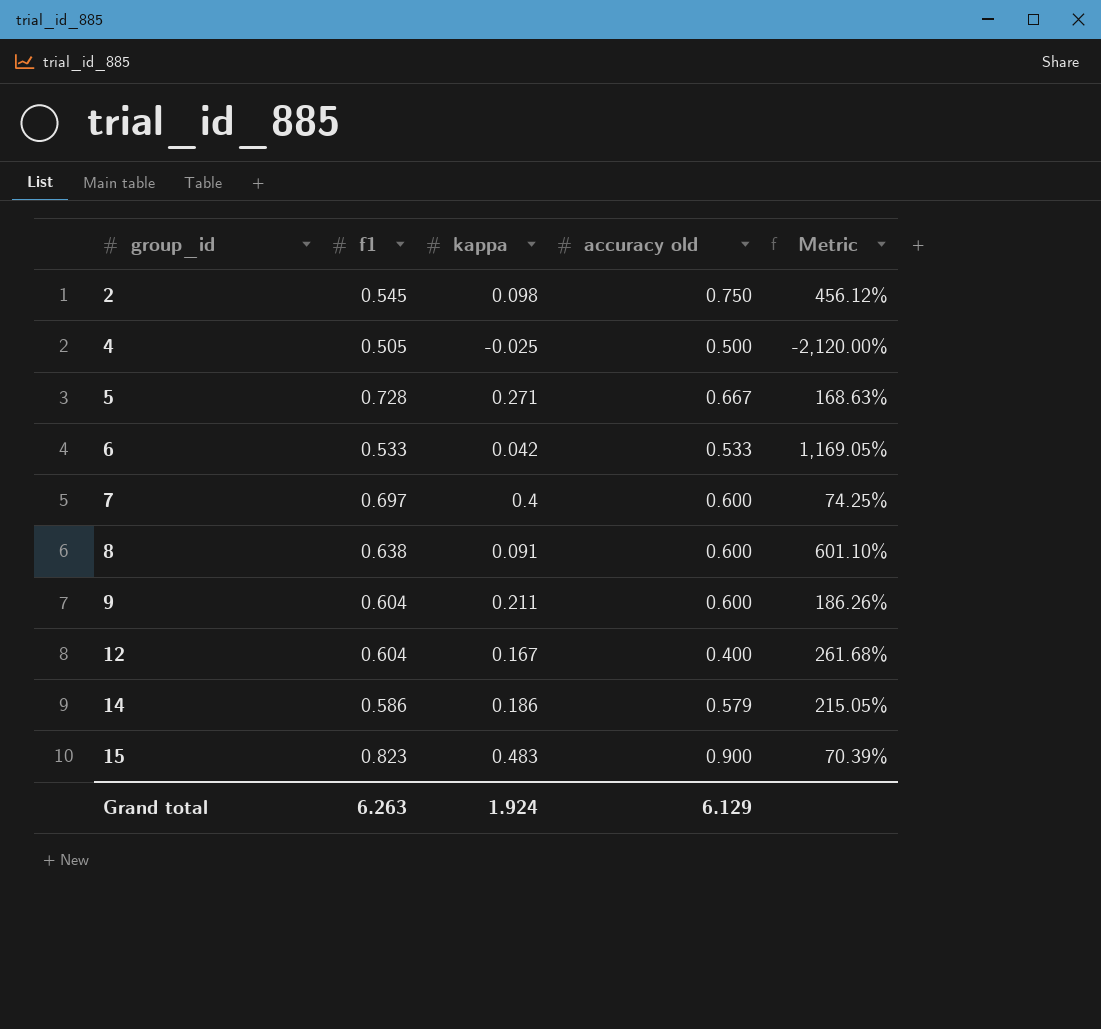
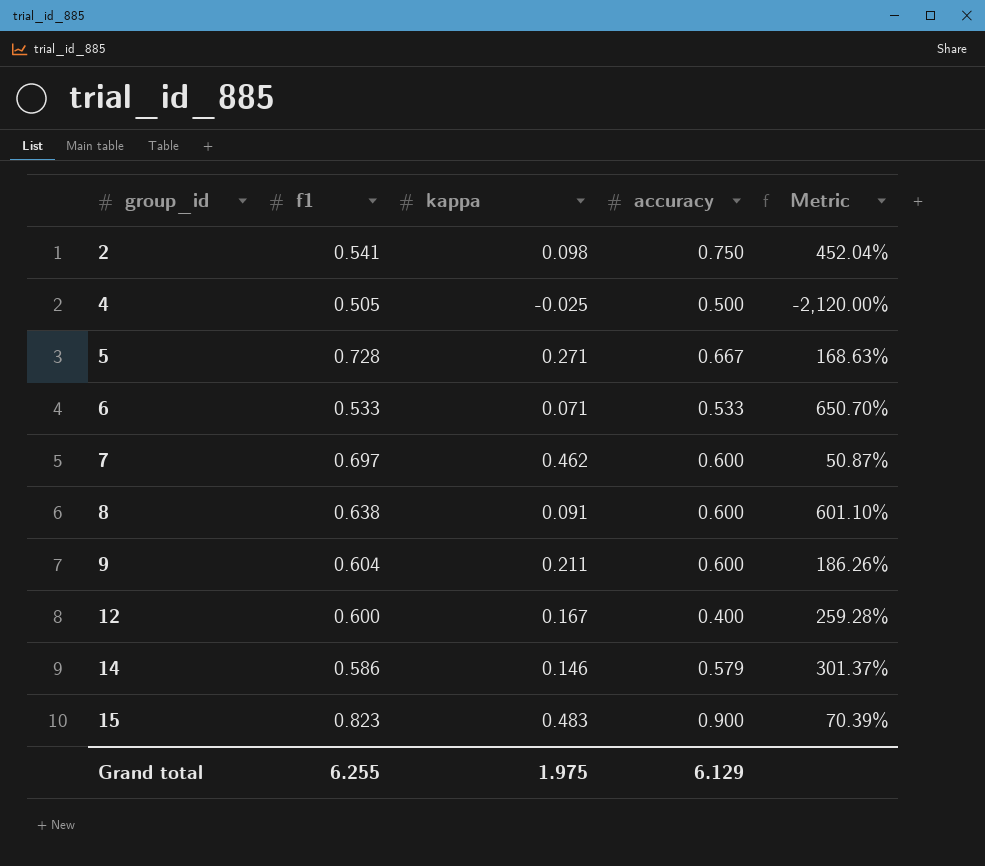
column name: accuracy old -> accuracy
2 | f1: 0.545 -> 0.541
2 | Metric: 456.12% -> 452.04%
6 | kappa: 0.042 -> 0.071
6 | Metric: 1,169.05% -> 650.70%
7 | kappa: 0.4 -> 0.462
7 | Metric: 74.25% -> 50.87%
12 | f1: 0.604 -> 0.600
12 | Metric: 261.68% -> 259.28%
14 | kappa: 0.186 -> 0.146
14 | Metric: 215.05% -> 301.37%
Grand total | f1: 6.263 -> 6.255
Grand total | kappa: 1.924 -> 1.975

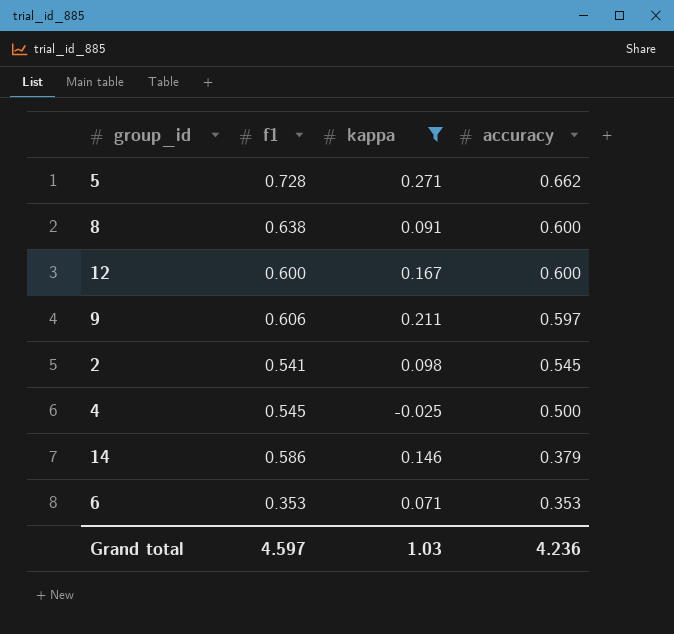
filter: none -> kappa <= 0.271
row order: group_id ascending -> accuracy descending
column Metric | formula: ([f1] - [kappa]) / [kappa] -> none
5 | accuracy: 0.667 -> 0.662
12 | accuracy: 0.400 -> 0.600
9 | f1: 0.604 -> 0.606
9 | accuracy: 0.600 -> 0.597
2 | accuracy: 0.750 -> 0.545
4 | f1: 0.505 -> 0.545
14 | accuracy: 0.579 -> 0.379
6 | f1: 0.533 -> 0.353
6 | accuracy: 0.533 -> 0.353
Grand total | f1: 6.255 -> 4.597
Grand total | kappa: 1.975 -> 1.03
Grand total | accuracy: 6.129 -> 4.236

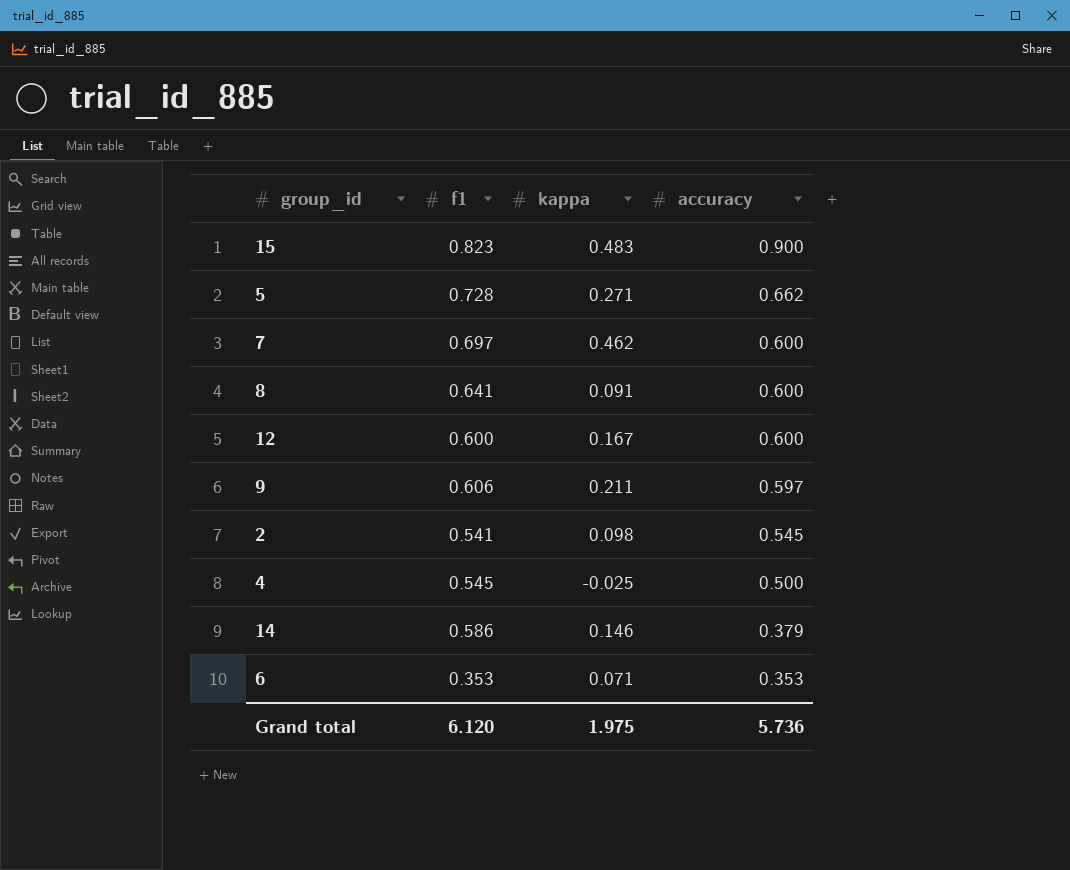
filter: kappa <= 0.271 -> none
8 | f1: 0.638 -> 0.641
Grand total | f1: 4.597 -> 6.120
Grand total | kappa: 1.03 -> 1.975
Grand total | accuracy: 4.236 -> 5.736

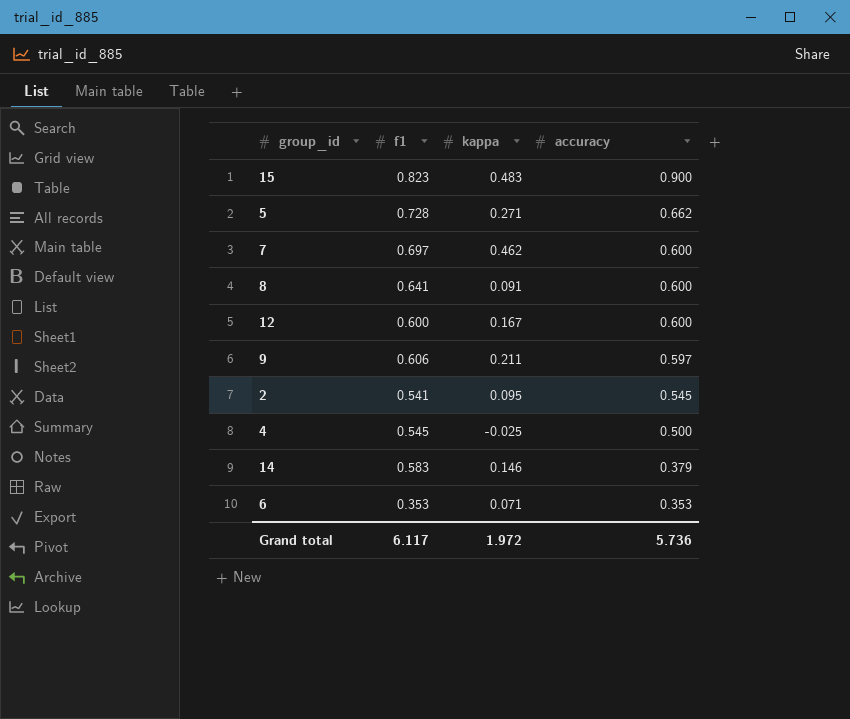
2 | kappa: 0.098 -> 0.095
14 | f1: 0.586 -> 0.583
Grand total | f1: 6.120 -> 6.117
Grand total | kappa: 1.975 -> 1.972

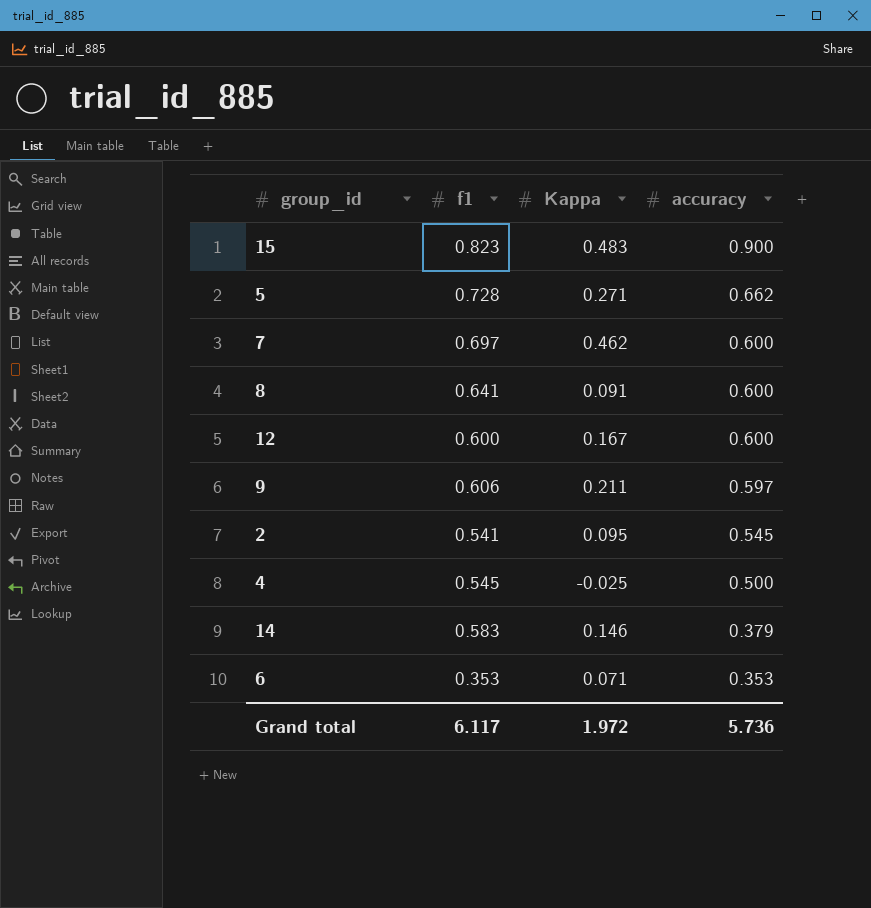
column name: kappa -> Kappa

